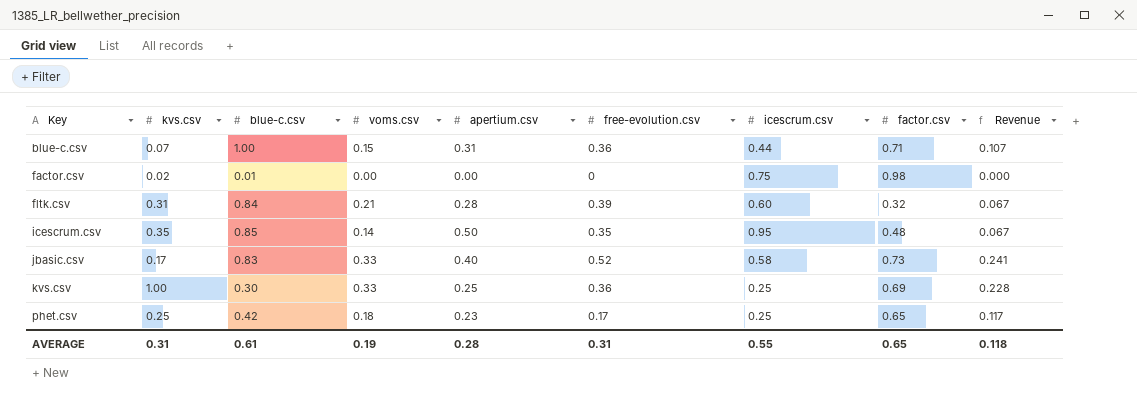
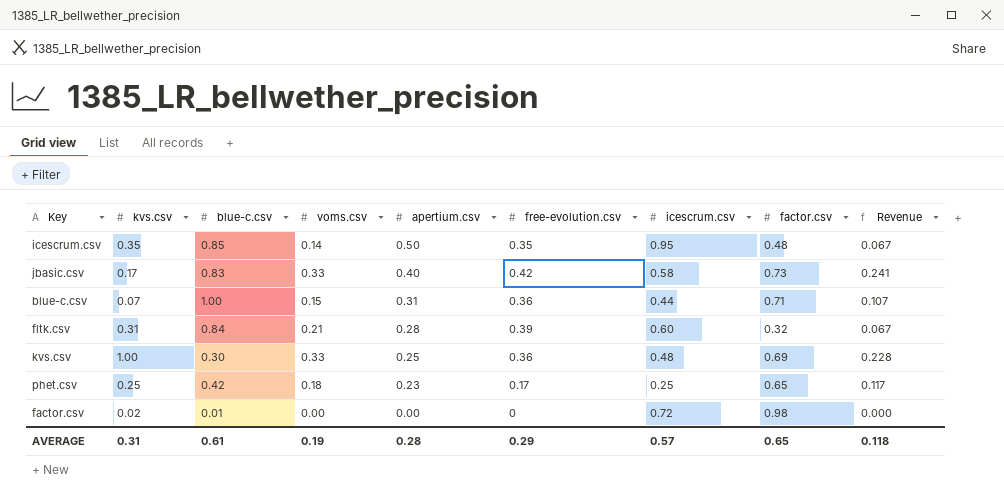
row order: Key ascending -> apertium.csv descending
jbasic.csv | free-evolution.csv: 0.52 -> 0.42
kvs.csv | icescrum.csv: 0.25 -> 0.48
factor.csv | icescrum.csv: 0.75 -> 0.72
AVERAGE | free-evolution.csv: 0.31 -> 0.29
AVERAGE | icescrum.csv: 0.55 -> 0.57

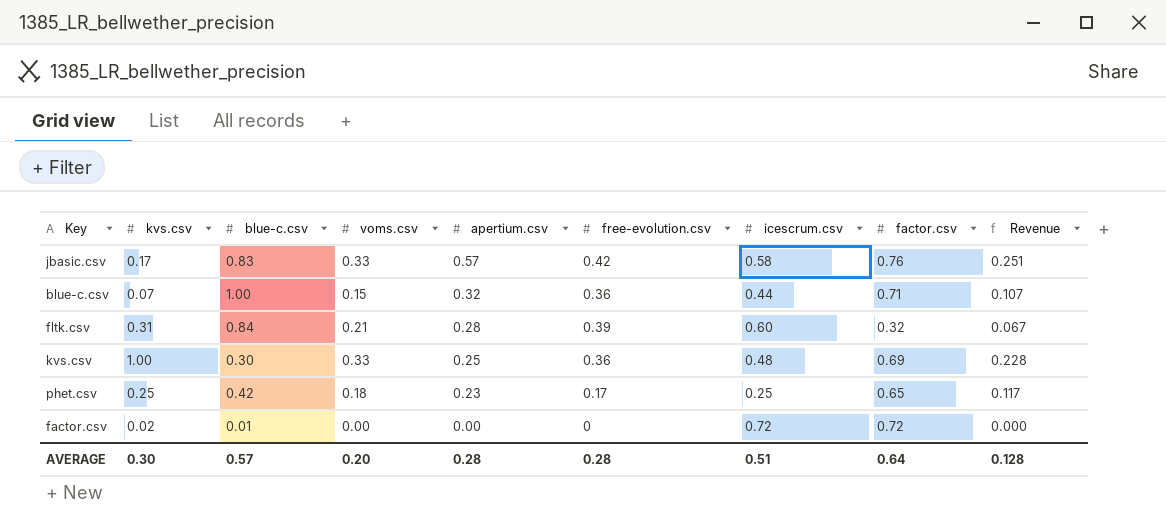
row icescrum.csv: 0.35 | 0.85 | 0.14 | 0.50 | 0.35 | 0.95 | 0.48 | 0.067 -> none
jbasic.csv | apertium.csv: 0.40 -> 0.57
jbasic.csv | factor.csv: 0.73 -> 0.76
jbasic.csv | Revenue: 0.241 -> 0.251
blue-c.csv | apertium.csv: 0.31 -> 0.32
factor.csv | factor.csv: 0.98 -> 0.72
AVERAGE | kvs.csv: 0.31 -> 0.30
AVERAGE | blue-c.csv: 0.61 -> 0.57
AVERAGE | voms.csv: 0.19 -> 0.20
AVERAGE | free-evolution.csv: 0.29 -> 0.28
AVERAGE | icescrum.csv: 0.57 -> 0.51
AVERAGE | factor.csv: 0.65 -> 0.64
AVERAGE | Revenue: 0.118 -> 0.128

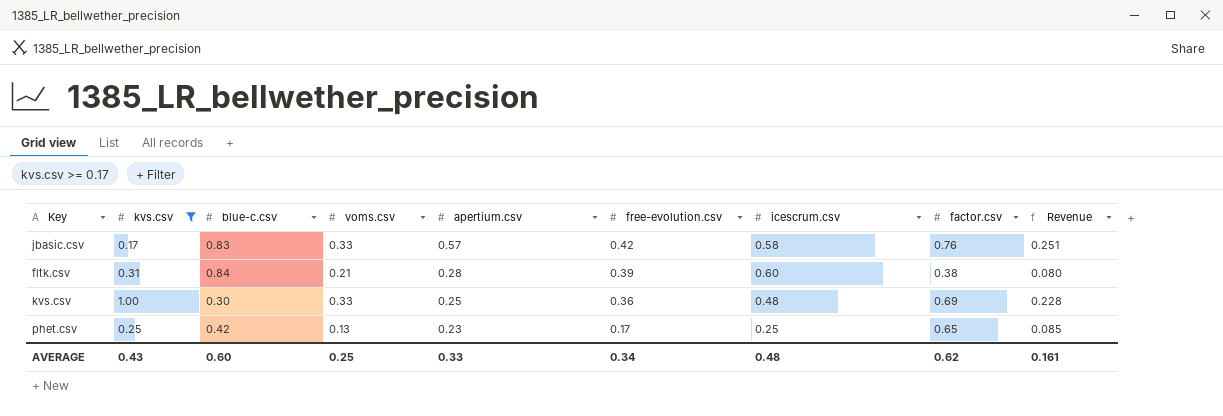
filter: none -> kvs.csv >= 0.17
fltk.csv | factor.csv: 0.32 -> 0.38
fltk.csv | Revenue: 0.067 -> 0.080
phet.csv | voms.csv: 0.18 -> 0.13
phet.csv | Revenue: 0.117 -> 0.085
AVERAGE | kvs.csv: 0.30 -> 0.43
AVERAGE | blue-c.csv: 0.57 -> 0.60
AVERAGE | voms.csv: 0.20 -> 0.25
AVERAGE | apertium.csv: 0.28 -> 0.33
AVERAGE | free-evolution.csv: 0.28 -> 0.34
AVERAGE | icescrum.csv: 0.51 -> 0.48
AVERAGE | factor.csv: 0.64 -> 0.62
AVERAGE | Revenue: 0.128 -> 0.161

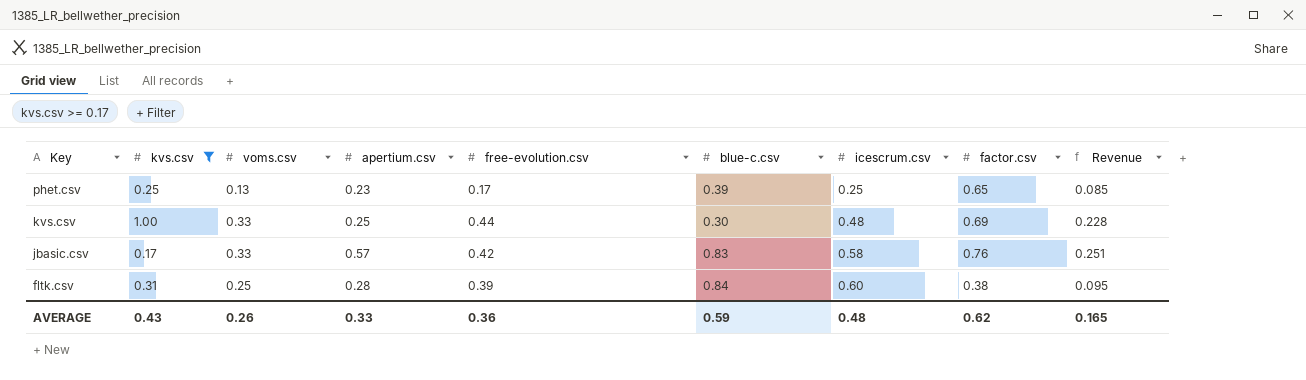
row order: apertium.csv descending -> Key descending
column blue-c.csv | position: 3 -> 6
phet.csv | blue-c.csv: 0.42 -> 0.39
kvs.csv | free-evolution.csv: 0.36 -> 0.44
fltk.csv | voms.csv: 0.21 -> 0.25
fltk.csv | Revenue: 0.080 -> 0.095
AVERAGE | voms.csv: 0.25 -> 0.26
AVERAGE | free-evolution.csv: 0.34 -> 0.36
AVERAGE | blue-c.csv: 0.60 -> 0.59
AVERAGE | Revenue: 0.161 -> 0.165

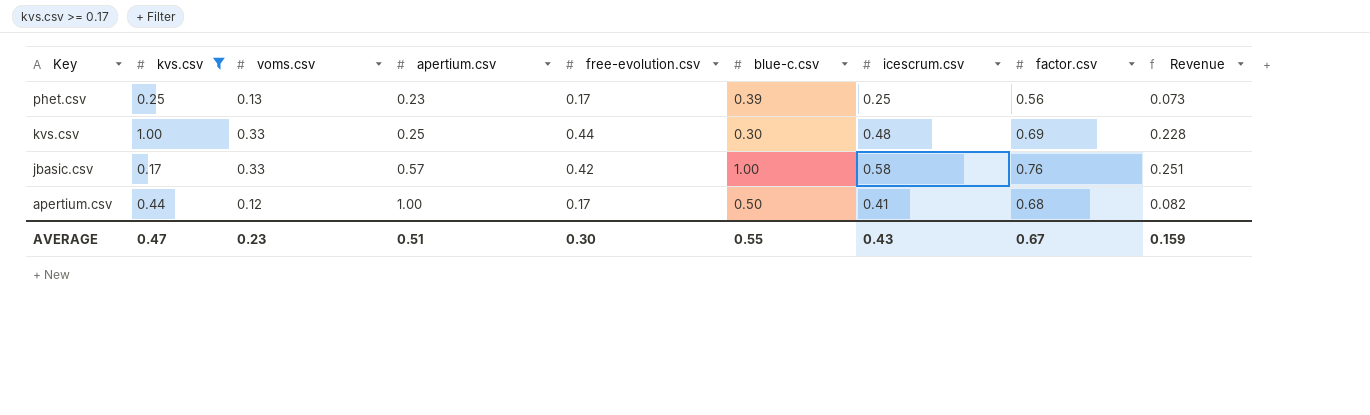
row fltk.csv: 0.31 | 0.25 | 0.28 | 0.39 | 0.84 | 0.60 | 0.38 | 0.095 -> none
phet.csv | factor.csv: 0.65 -> 0.56
phet.csv | Revenue: 0.085 -> 0.073
jbasic.csv | blue-c.csv: 0.83 -> 1.00
row apertium.csv: none -> 0.44 | 0.12 | 1.00 | 0.17 | 0.50 | 0.41 | 0.68 | 0.082
AVERAGE | kvs.csv: 0.43 -> 0.47
AVERAGE | voms.csv: 0.26 -> 0.23
AVERAGE | apertium.csv: 0.33 -> 0.51
AVERAGE | free-evolution.csv: 0.36 -> 0.30
AVERAGE | blue-c.csv: 0.59 -> 0.55
AVERAGE | icescrum.csv: 0.48 -> 0.43
AVERAGE | factor.csv: 0.62 -> 0.67
AVERAGE | Revenue: 0.165 -> 0.159

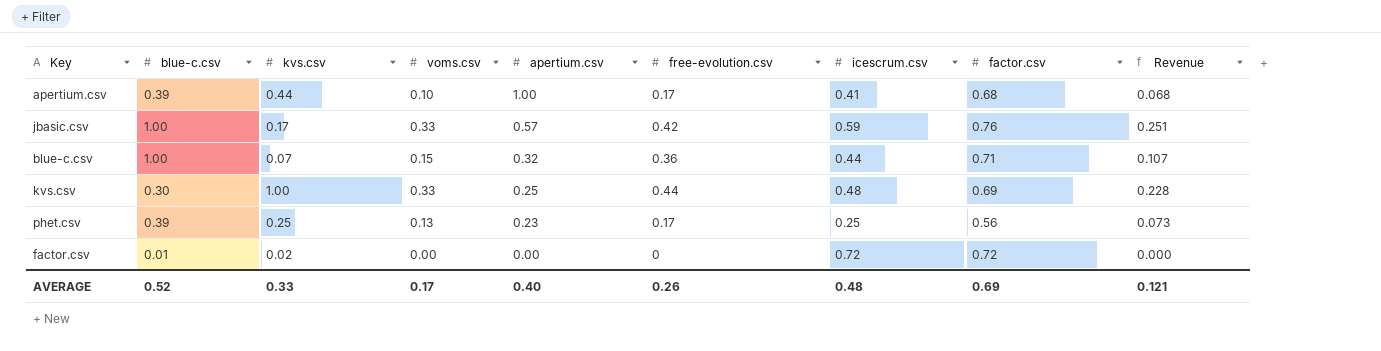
filter: kvs.csv >= 0.17 -> none
row order: Key descending -> apertium.csv descending
column blue-c.csv | position: 6 -> 2
apertium.csv | blue-c.csv: 0.50 -> 0.39
apertium.csv | voms.csv: 0.12 -> 0.10
apertium.csv | Revenue: 0.082 -> 0.068
jbasic.csv | icescrum.csv: 0.58 -> 0.59
AVERAGE | blue-c.csv: 0.55 -> 0.52
AVERAGE | kvs.csv: 0.47 -> 0.33
AVERAGE | voms.csv: 0.23 -> 0.17
AVERAGE | apertium.csv: 0.51 -> 0.40
AVERAGE | free-evolution.csv: 0.30 -> 0.26
AVERAGE | icescrum.csv: 0.43 -> 0.48
AVERAGE | factor.csv: 0.67 -> 0.69
AVERAGE | Revenue: 0.159 -> 0.121

